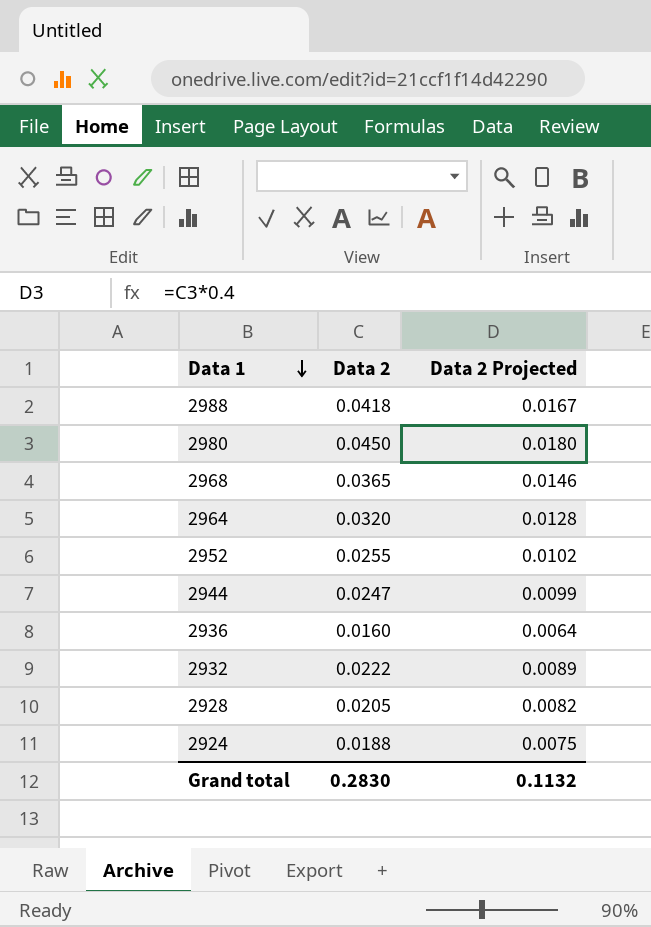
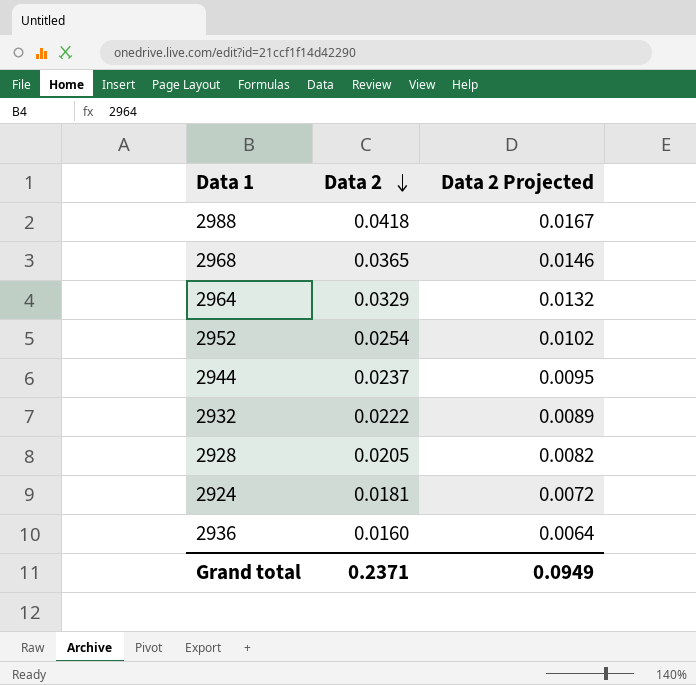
row order: Data 1 descending -> Data 2 descending
row 2980: 0.0450 | 0.0180 -> none
2964 | Data 2: 0.0320 -> 0.0329
2964 | Data 2 Projected: 0.0128 -> 0.0132
2952 | Data 2: 0.0255 -> 0.0254
2944 | Data 2: 0.0247 -> 0.0237
2944 | Data 2 Projected: 0.0099 -> 0.0095
2924 | Data 2: 0.0188 -> 0.0181
2924 | Data 2 Projected: 0.0075 -> 0.0072
Grand total | Data 2: 0.2830 -> 0.2371
Grand total | Data 2 Projected: 0.1132 -> 0.0949

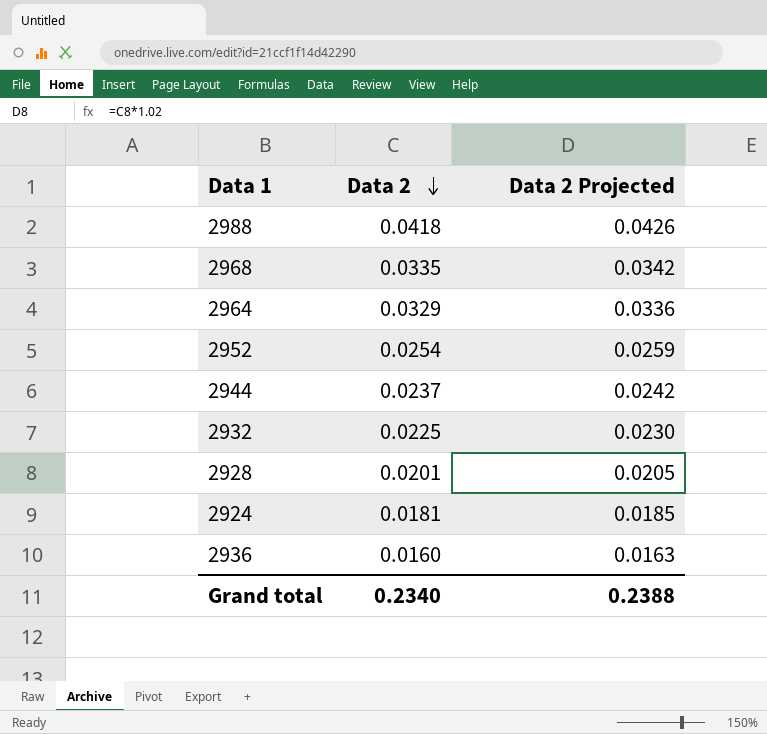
column Data 2 Projected | formula: [Data 2] * 0.4 -> [Data 2] * 1.02
2968 | Data 2: 0.0365 -> 0.0335
2932 | Data 2: 0.0222 -> 0.0225
2928 | Data 2: 0.0205 -> 0.0201
Grand total | Data 2: 0.2371 -> 0.2340
Grand total | Data 2 Projected: 0.0949 -> 0.2388

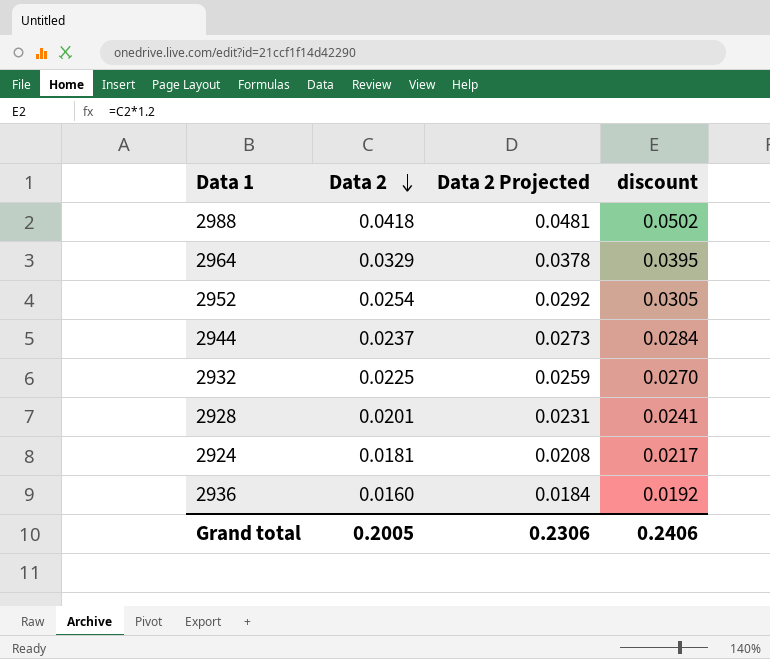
column Data 2 Projected | formula: [Data 2] * 1.02 -> [Data 2] * 1.15
column discount | formula: none -> [Data 2] * 1.2
row 2968: 0.0335 | 0.0342 -> none
Grand total | Data 2: 0.2340 -> 0.2005
Grand total | Data 2 Projected: 0.2388 -> 0.2306

